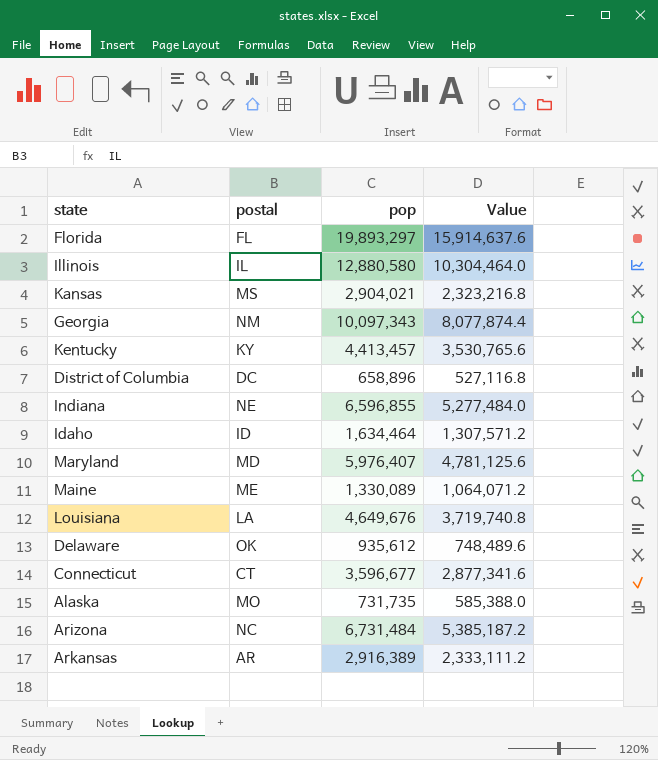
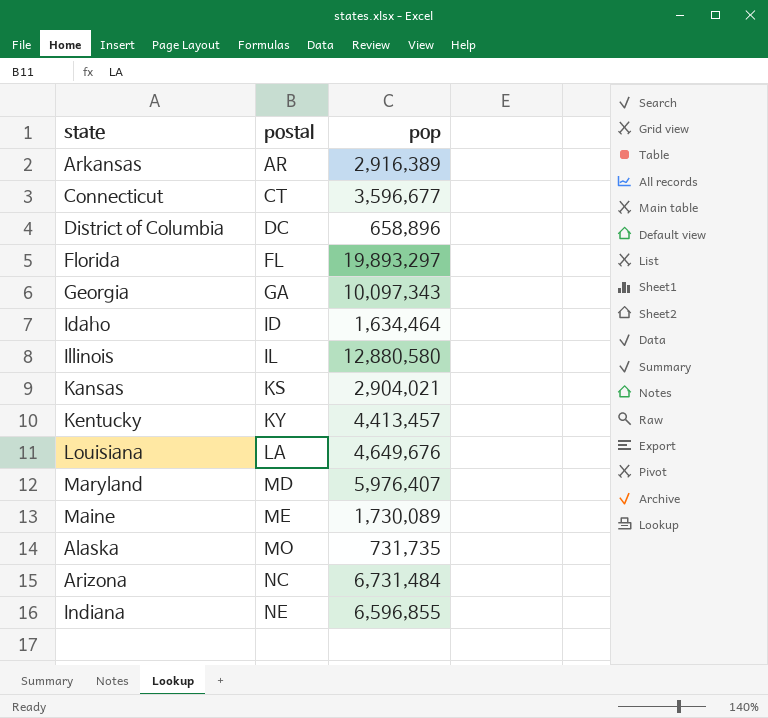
row order: none -> postal ascending
column Value | formula: [pop] * 0.8 -> none
row Delaware: OK | 935,612 | 748,489.6 -> none
Georgia | postal: NM -> GA
Kansas | postal: MS -> KS
Maine | pop: 1,330,089 -> 1,730,089

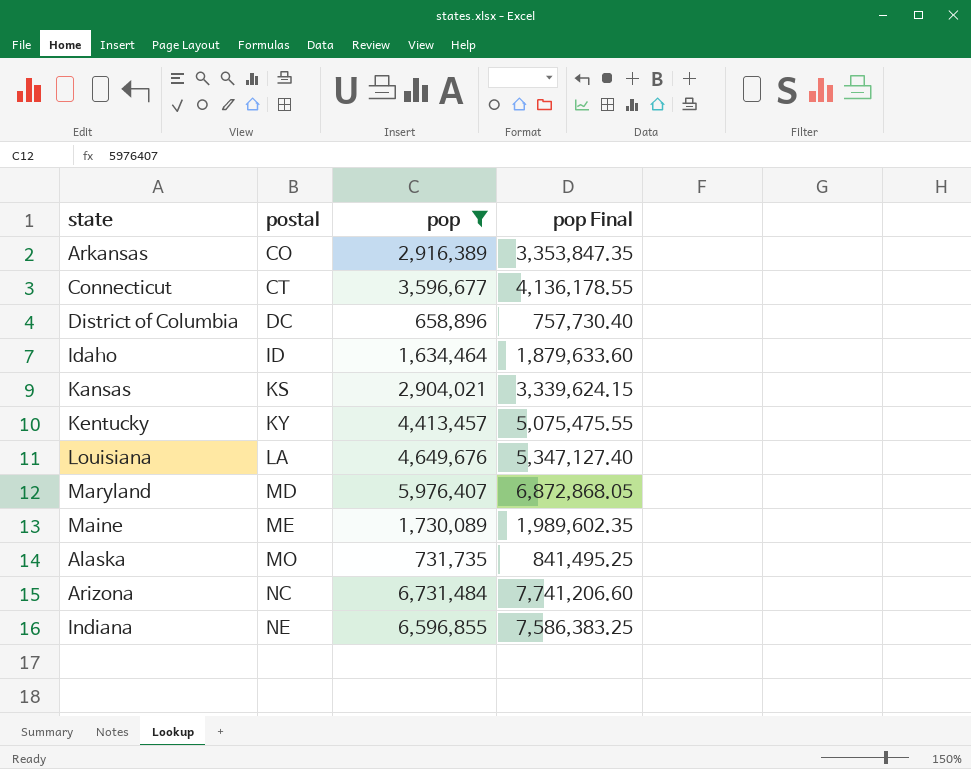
filter: none -> pop <= 6,731,484
column pop Final | formula: none -> [pop] * 1.15
Arkansas | postal: AR -> CO

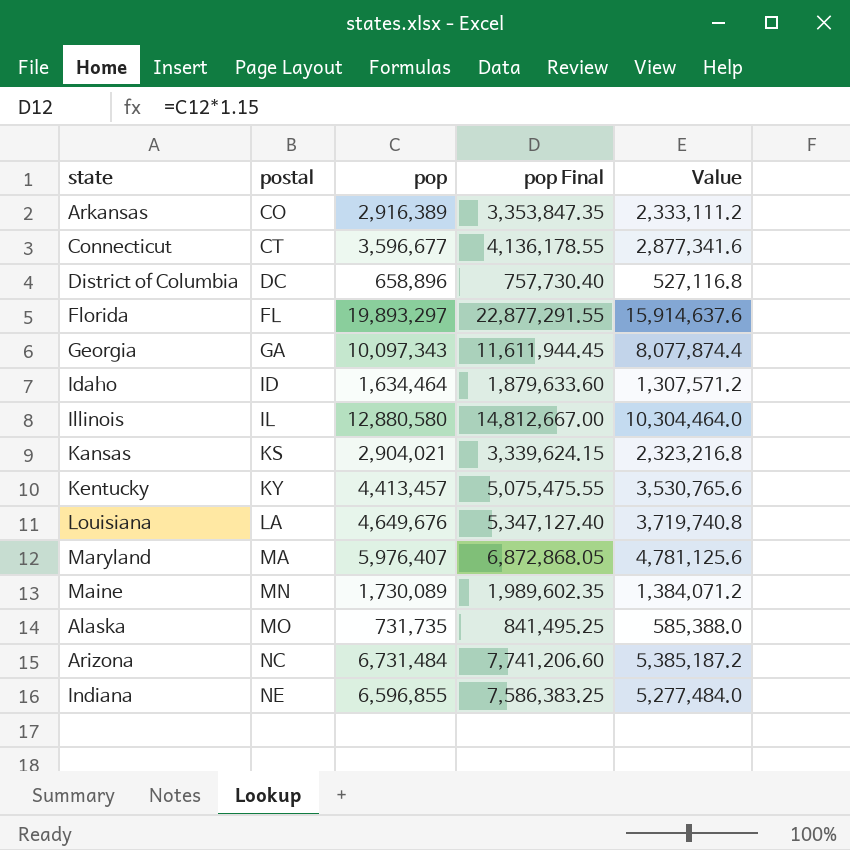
filter: pop <= 6,731,484 -> none
column Value | formula: none -> [pop] * 0.8
Maryland | postal: MD -> MA
Maine | postal: ME -> MN

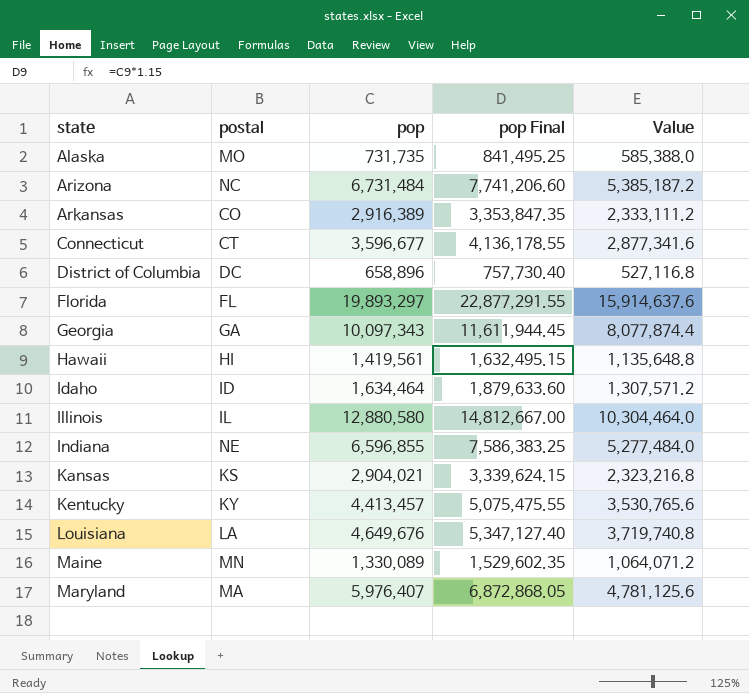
row order: postal ascending -> state ascending
row Hawaii: none -> HI | 1,419,561 | 1,632,495.15 | 1,135,648.8
Maine | pop: 1,730,089 -> 1,330,089
Maine | pop Final: 1,989,602.35 -> 1,529,602.35
Maine | Value: 1,384,071.2 -> 1,064,071.2

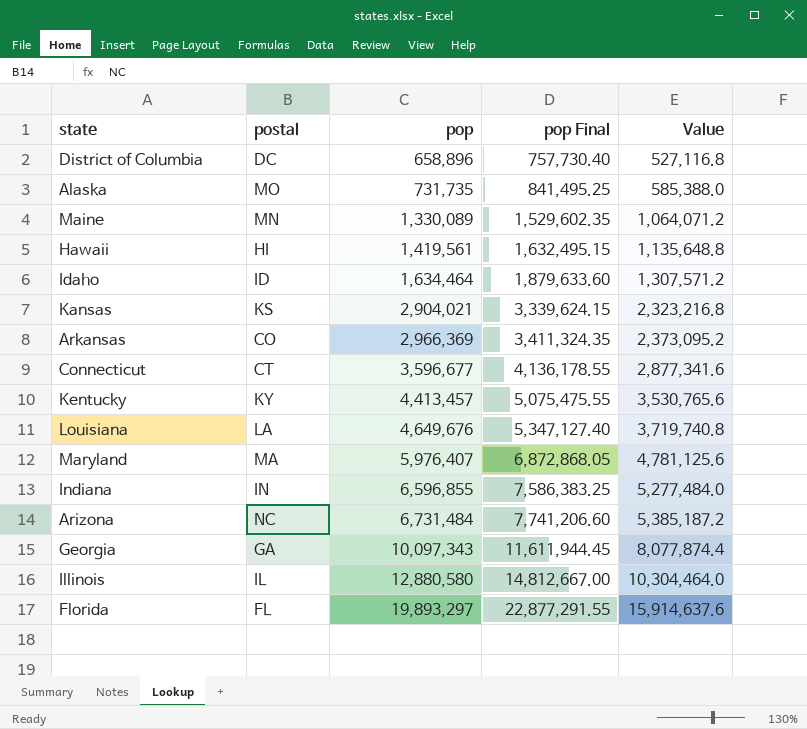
row order: state ascending -> pop ascending
Arkansas | pop: 2,916,389 -> 2,966,369
Arkansas | pop Final: 3,353,847.35 -> 3,411,324.35
Arkansas | Value: 2,333,111.2 -> 2,373,095.2
Indiana | postal: NE -> IN

